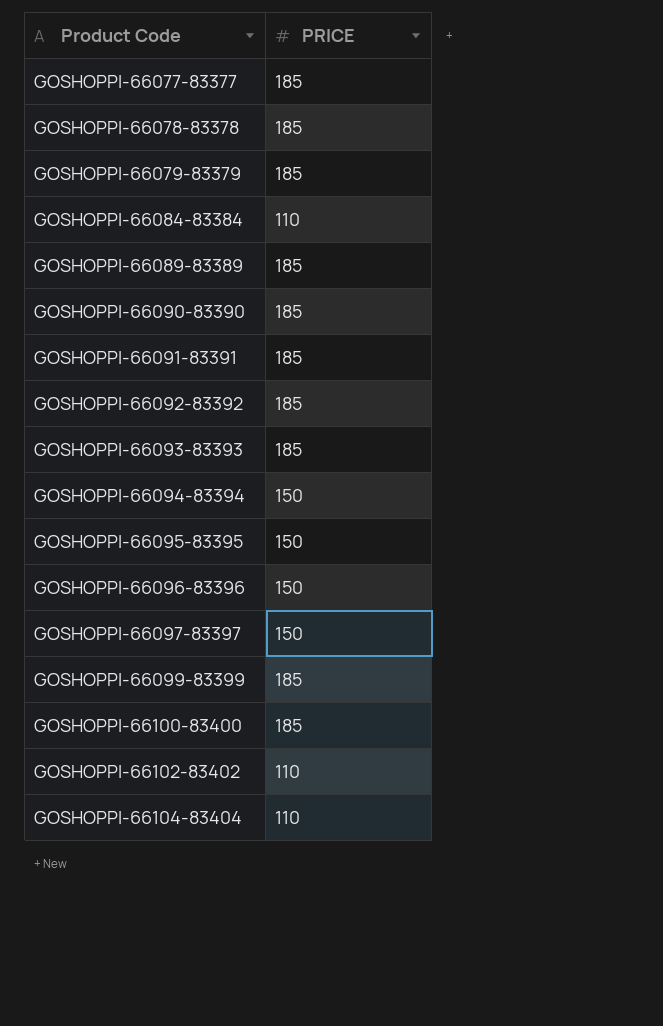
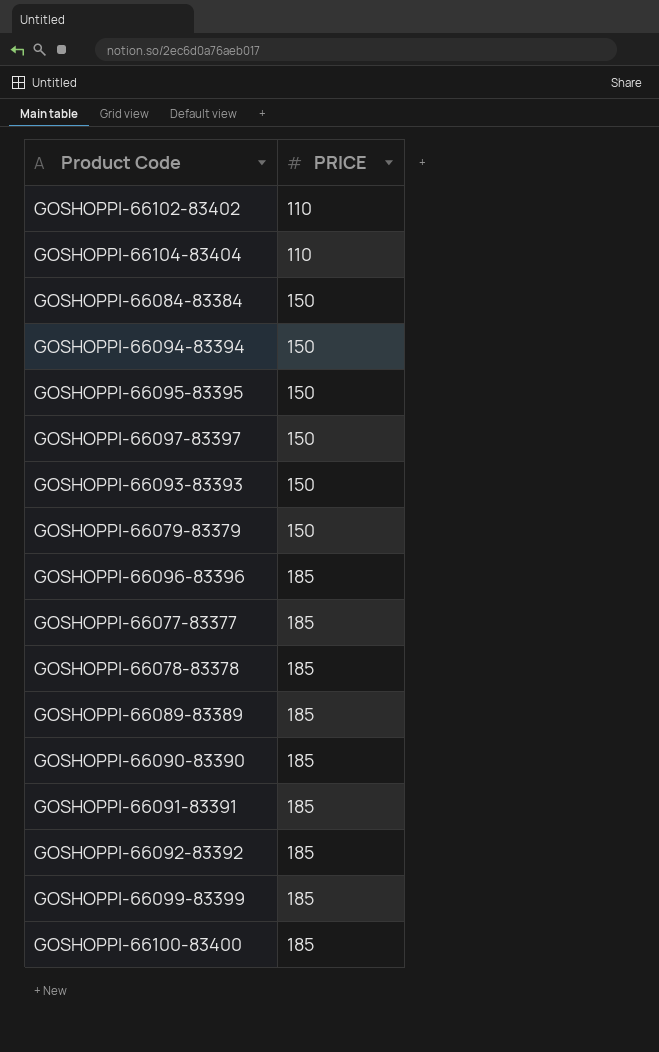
row order: Product Code ascending -> PRICE ascending
GOSHOPPI-66084-83384 | PRICE: 110 -> 150
GOSHOPPI-66093-83393 | PRICE: 185 -> 150
GOSHOPPI-66079-83379 | PRICE: 185 -> 150
GOSHOPPI-66096-83396 | PRICE: 150 -> 185

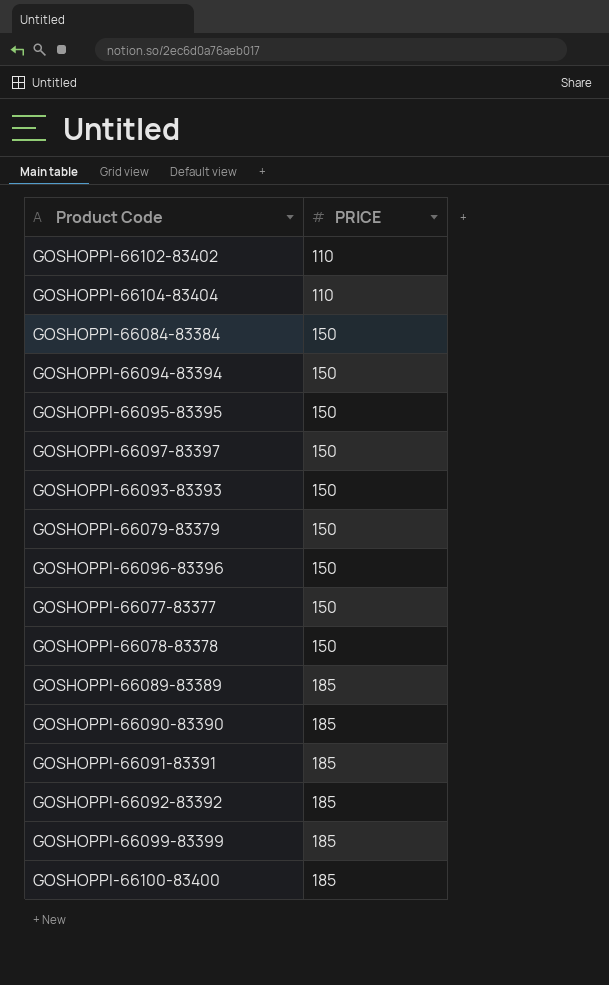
GOSHOPPI-66096-83396 | PRICE: 185 -> 150
GOSHOPPI-66077-83377 | PRICE: 185 -> 150
GOSHOPPI-66078-83378 | PRICE: 185 -> 150

